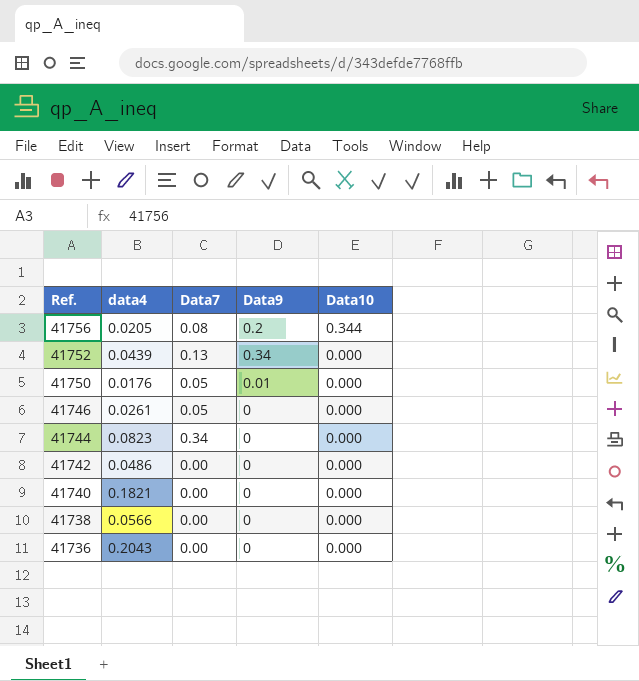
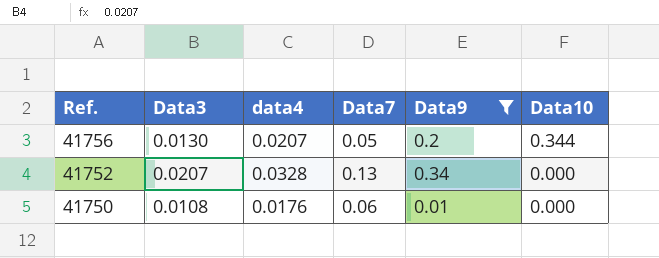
filter: none -> Data9 != 0
column Data3 | position: none -> 2
41756 | data4: 0.0205 -> 0.0207
41756 | Data7: 0.08 -> 0.05
41752 | data4: 0.0439 -> 0.0328
41750 | Data7: 0.05 -> 0.06

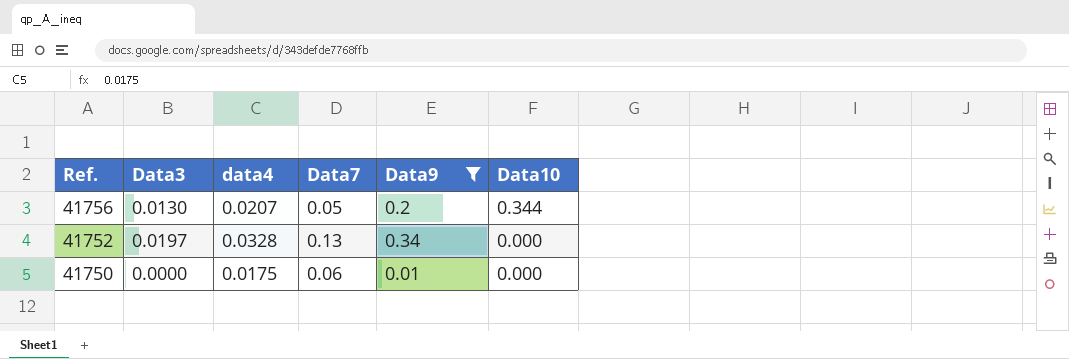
41752 | Data3: 0.0207 -> 0.0197
41750 | Data3: 0.0108 -> 0.0000
41750 | data4: 0.0176 -> 0.0175

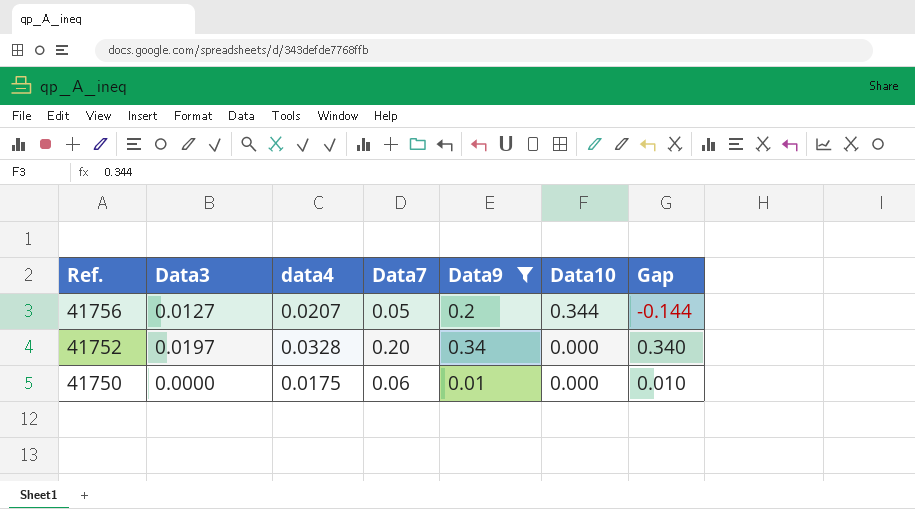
column Gap | formula: none -> [Data9] - [Data10]
41756 | Data3: 0.0130 -> 0.0127
41752 | Data7: 0.13 -> 0.20

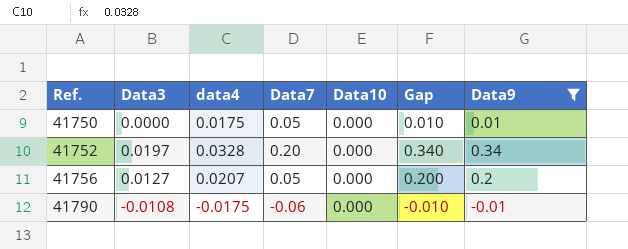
row order: Ref. descending -> Ref. ascending
column Data9 | position: 5 -> 7
41750 | Data7: 0.06 -> 0.05
41756 | Data10: 0.344 -> 0.000
41756 | Gap: -0.144 -> 0.200
row 41790: none -> -0.0108 | -0.0175 | -0.06 | 0.000 | -0.010 | -0.01

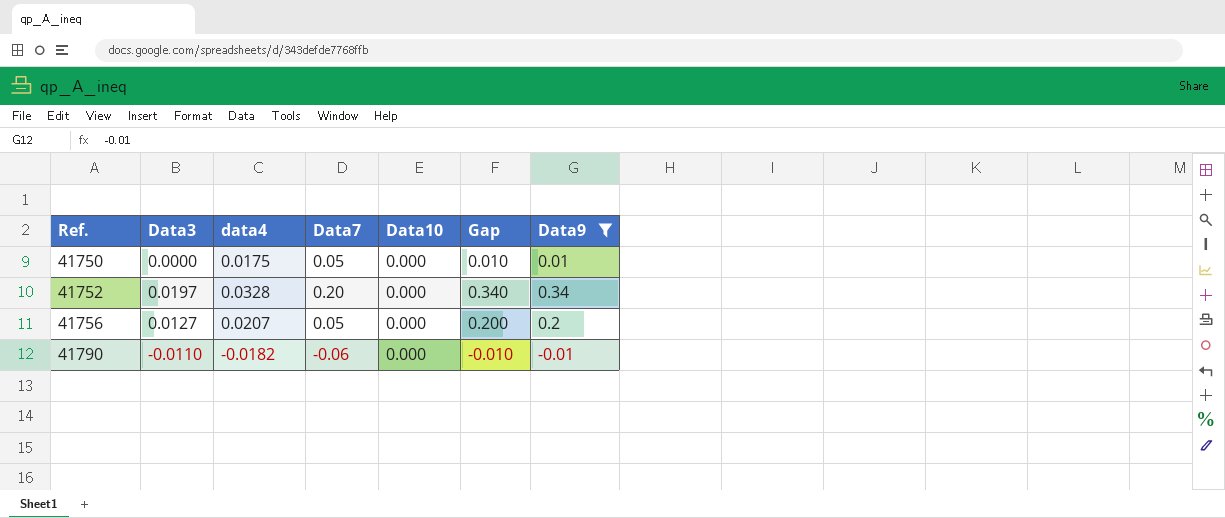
41790 | Data3: -0.0108 -> -0.0110
41790 | data4: -0.0175 -> -0.0182

